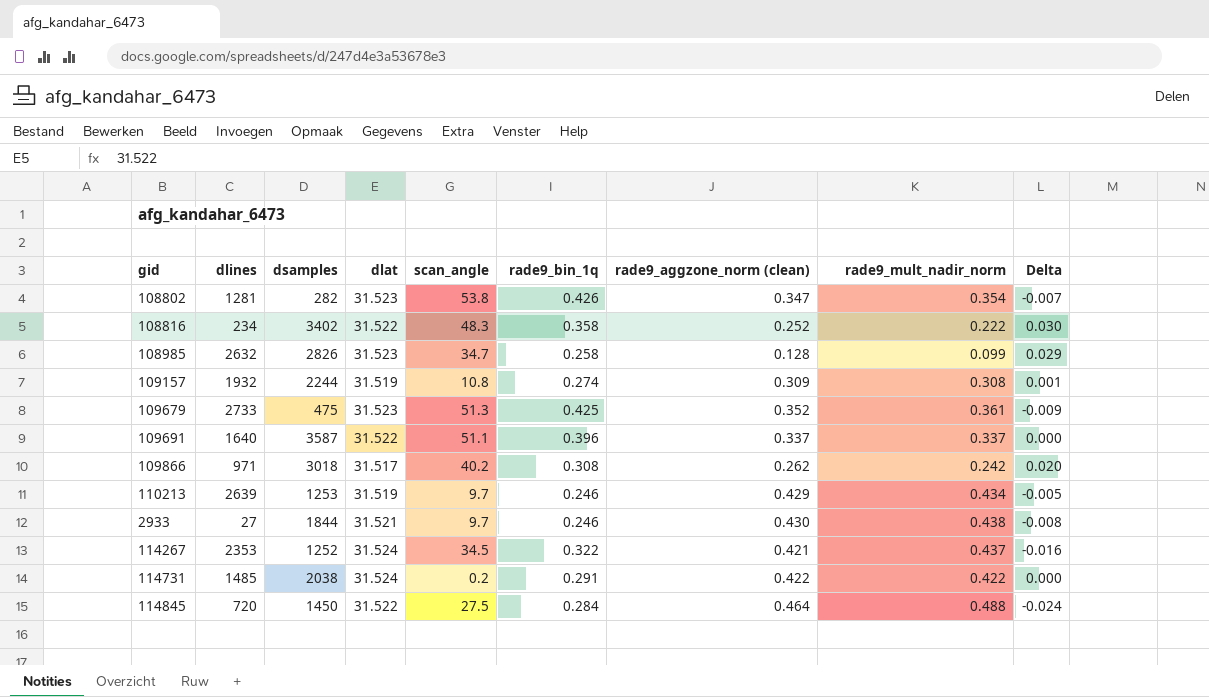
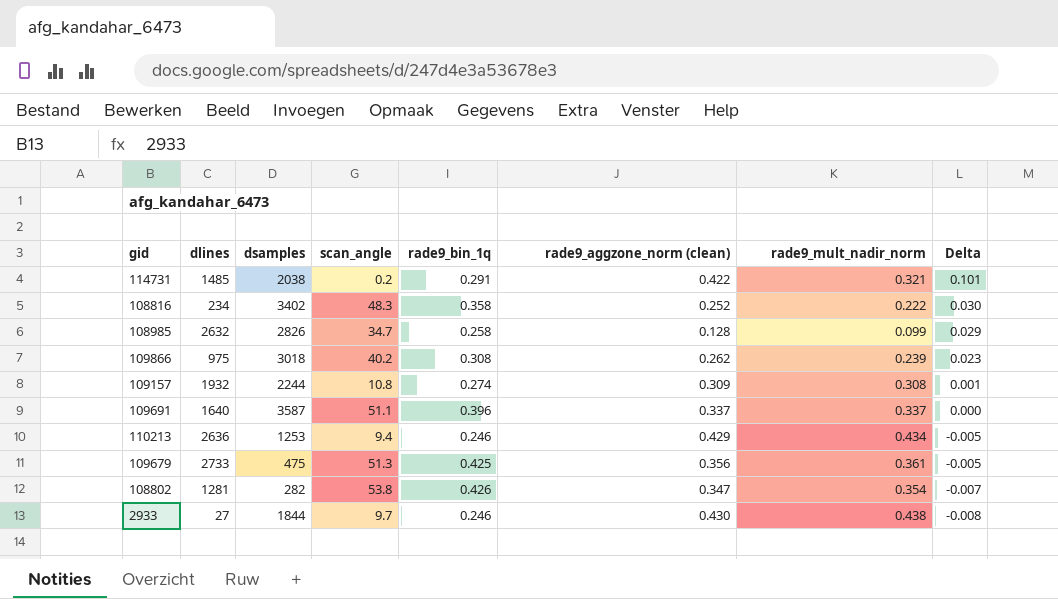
row order: none -> Delta descending
column dlat | position: 4 -> none
row 114267: 2353 | 1252 | 31.524 | 34.5 | 0.322 | 0.421 | 0.437 | -0.016 -> none
row 114845: 720 | 1450 | 31.522 | 27.5 | 0.284 | 0.464 | 0.488 | -0.024 -> none
114731 | rade9_mult_nadir_norm: 0.422 -> 0.321
114731 | Delta: 0.000 -> 0.101
109866 | dlines: 971 -> 975
109866 | rade9_mult_nadir_norm: 0.242 -> 0.239
109866 | Delta: 0.020 -> 0.023
110213 | dlines: 2639 -> 2636
110213 | scan_angle: 9.7 -> 9.4
109679 | rade9_aggzone_norm (clean): 0.352 -> 0.356
109679 | Delta: -0.009 -> -0.005

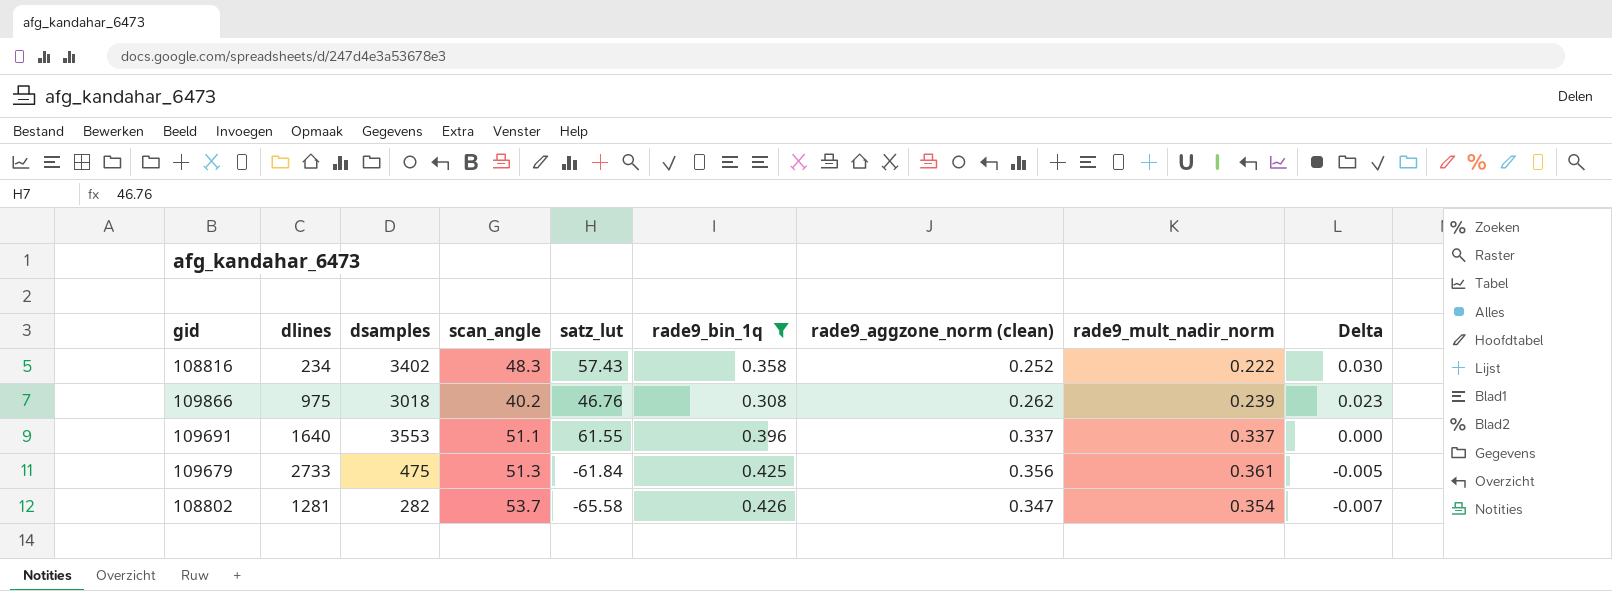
filter: none -> rade9_bin_1q >= 0.308
column satz_lut | position: none -> 5
109691 | dsamples: 3587 -> 3553
108802 | scan_angle: 53.8 -> 53.7

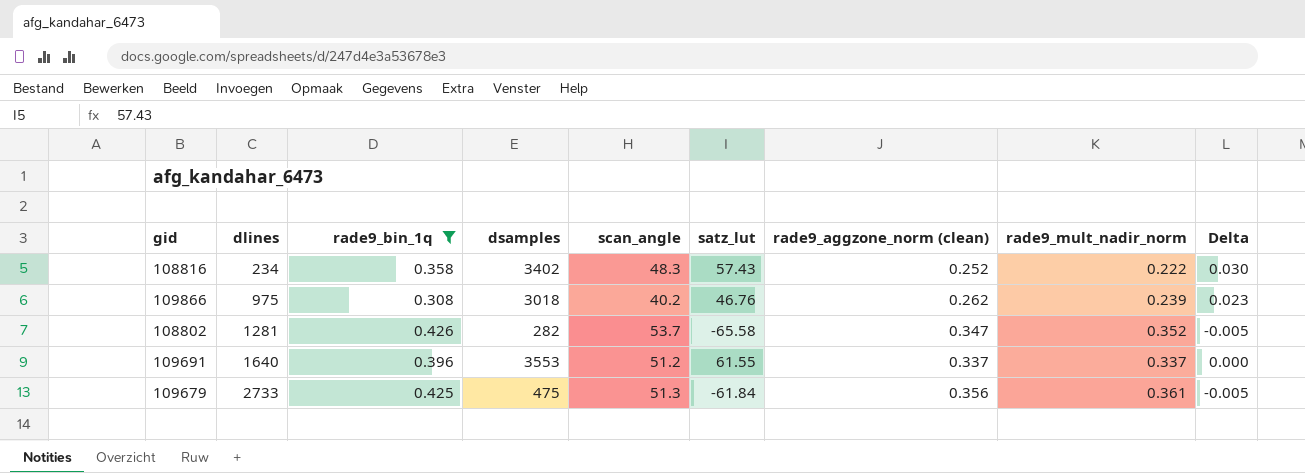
row order: Delta descending -> dlines ascending
column rade9_bin_1q | position: 6 -> 3
108802 | rade9_mult_nadir_norm: 0.354 -> 0.352
108802 | Delta: -0.007 -> -0.005
109691 | scan_angle: 51.1 -> 51.2

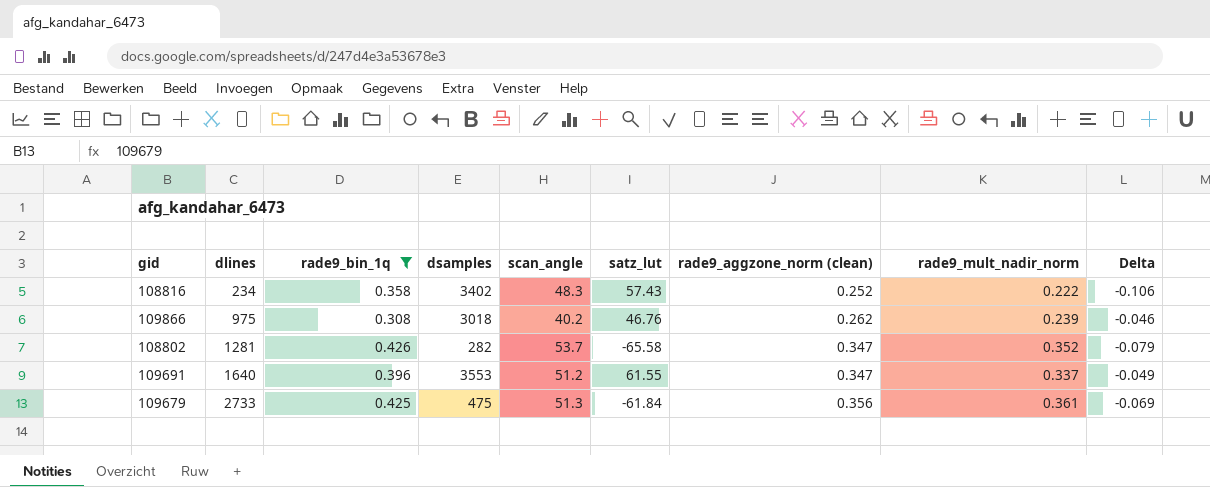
column Delta | formula: [rade9_aggzone_norm (clean)] - [rade9_mult_nadir_norm] -> [rade9_aggzone_norm (clean)] - [rade9_bin_1q]
109691 | rade9_aggzone_norm (clean): 0.337 -> 0.347

